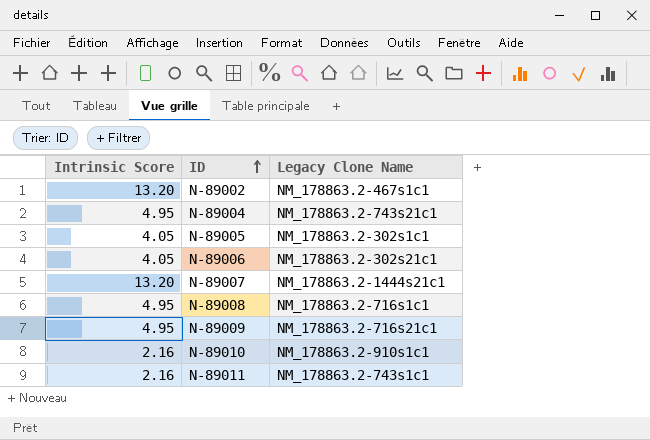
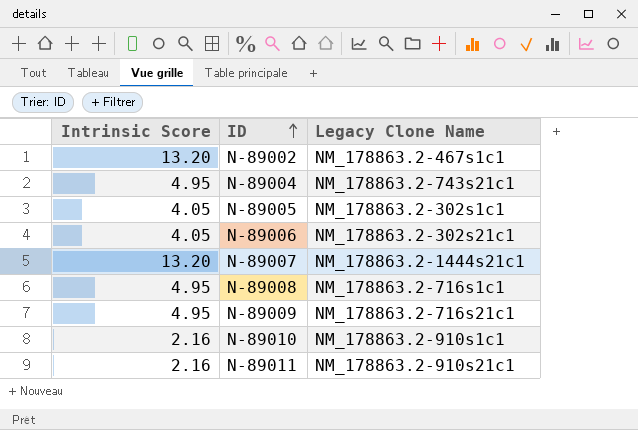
N-89011 | Legacy Clone Name: NM_178863.2-743s1c1 -> NM_178863.2-910s21c1

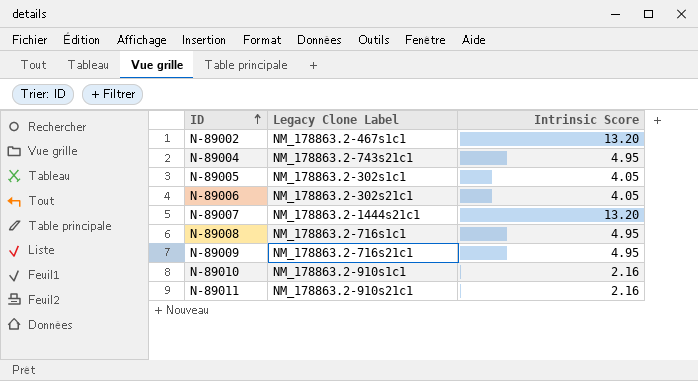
column name: Legacy Clone Name -> Legacy Clone Label
column Intrinsic Score | position: 1 -> 3

